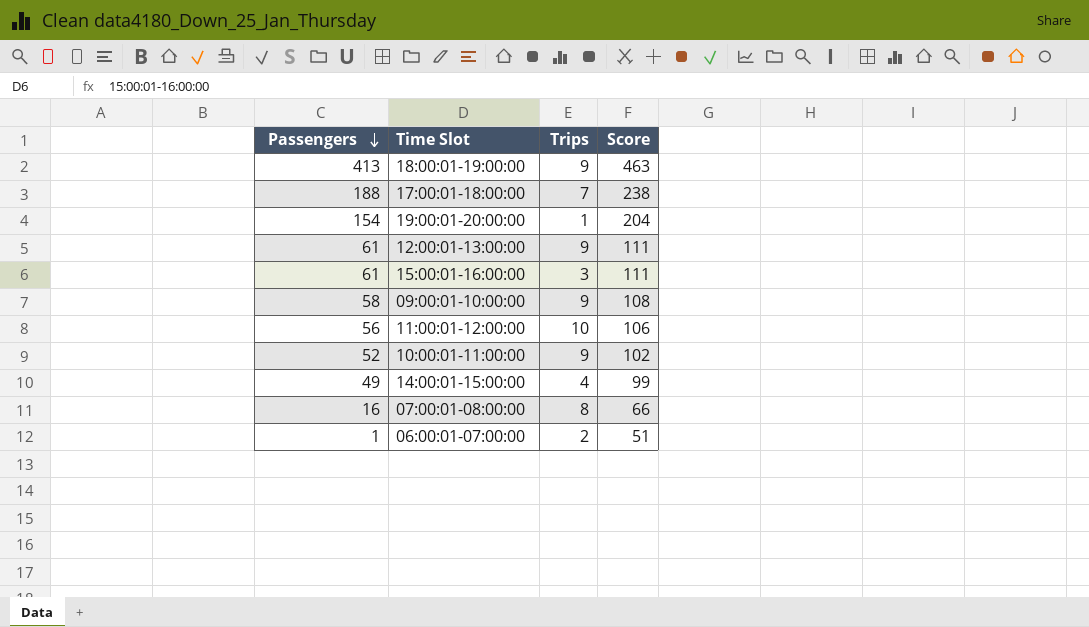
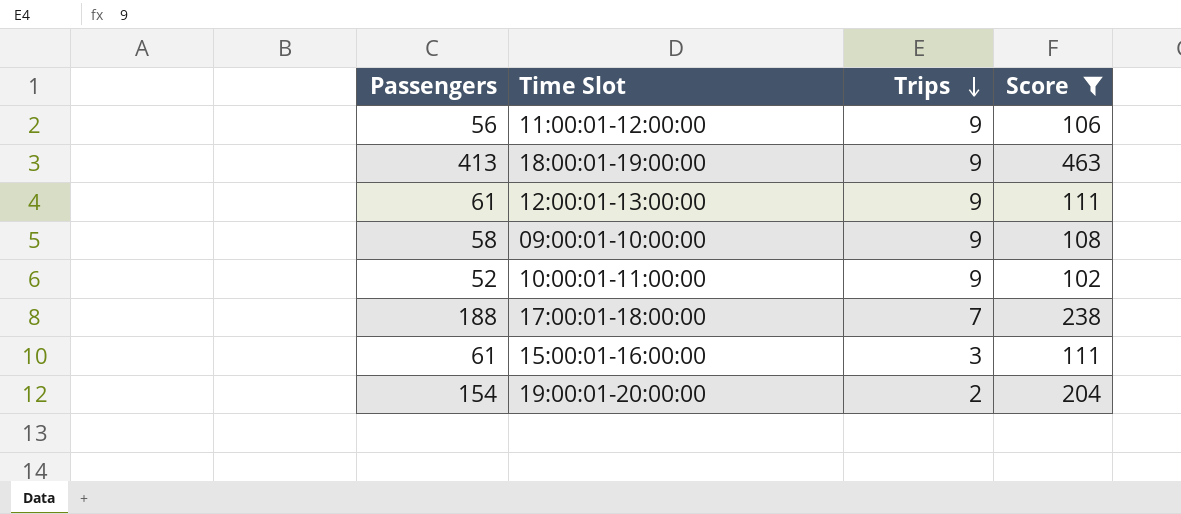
filter: none -> Score >= 102
row order: Passengers descending -> Trips descending
11:00:01-12:00:00 | Trips: 10 -> 9
19:00:01-20:00:00 | Trips: 1 -> 2

